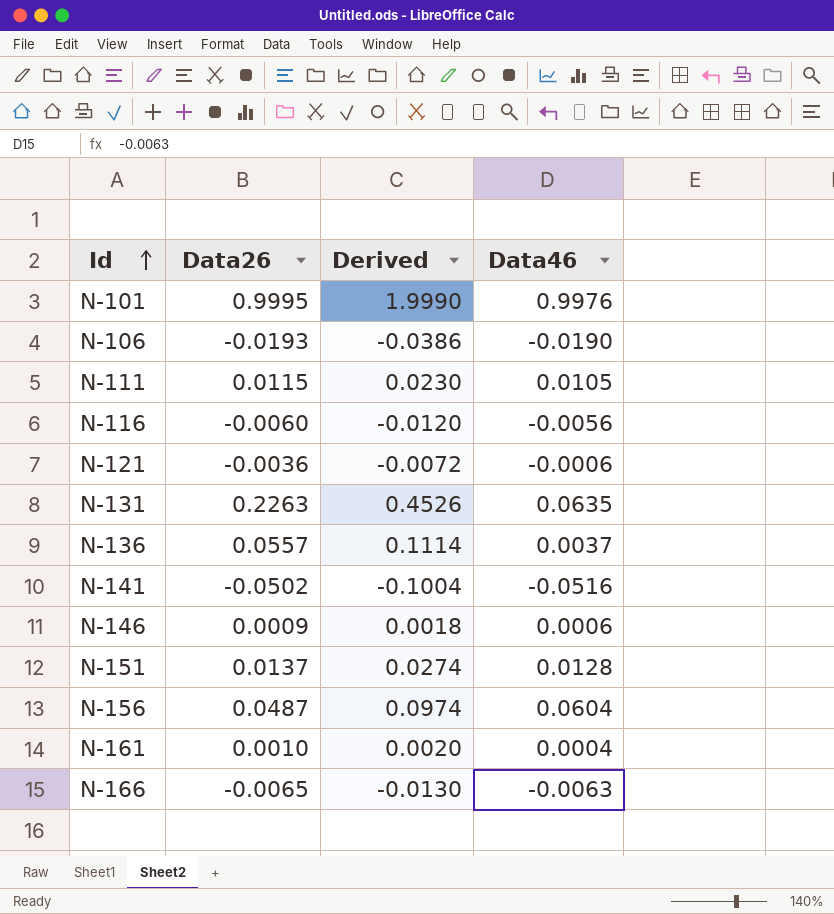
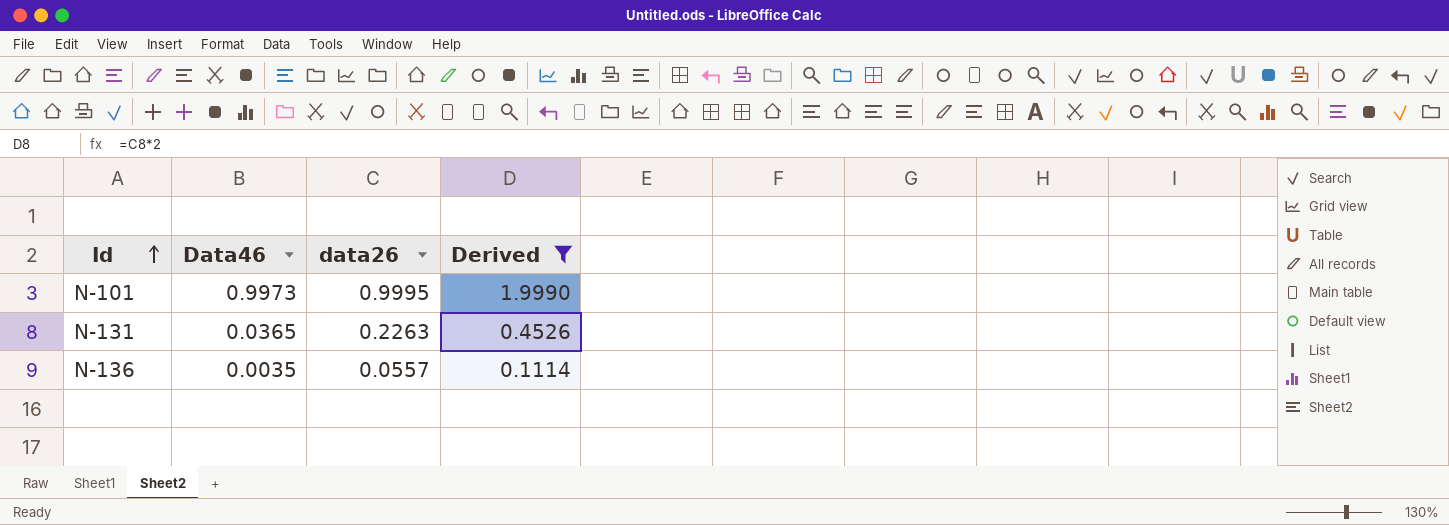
filter: none -> Derived >= 0.1114
column Data46 | position: 4 -> 2
column name: Data26 -> data26
N-101 | Data46: 0.9976 -> 0.9973
N-131 | Data46: 0.0635 -> 0.0365
N-136 | Data46: 0.0037 -> 0.0035

